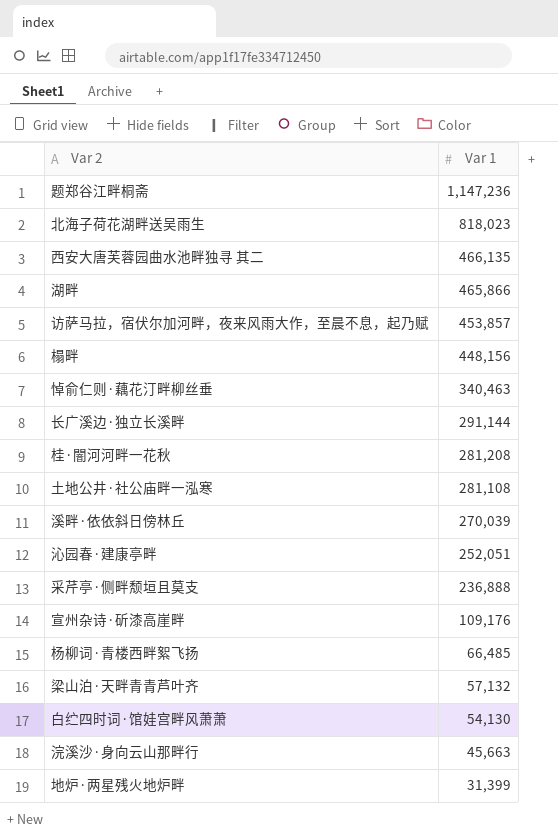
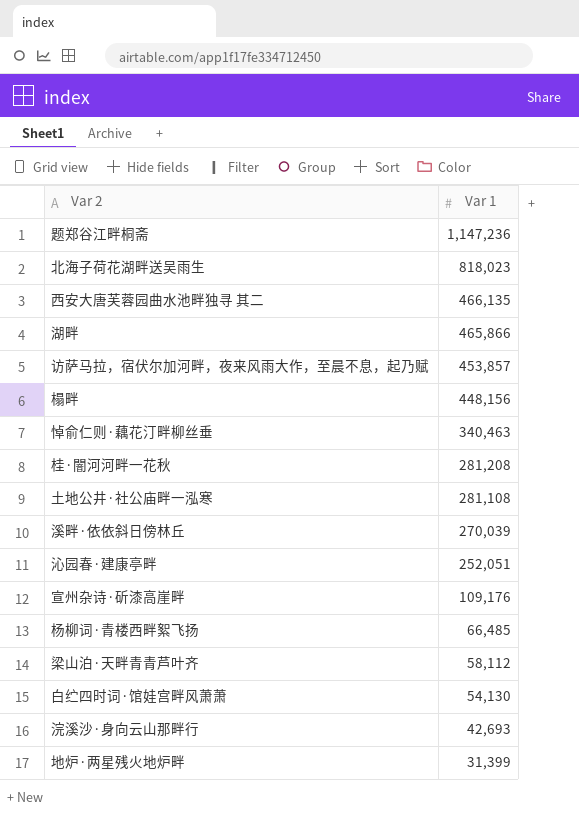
row 长广溪边·独立长溪畔: 291,144 -> none
row 采芹亭·侧畔颓垣且莫支: 236,888 -> none
梁山泊·天畔青青芦叶齐 | Var 1: 57,132 -> 58,112
浣溪沙·身向云山那畔行 | Var 1: 45,663 -> 42,693

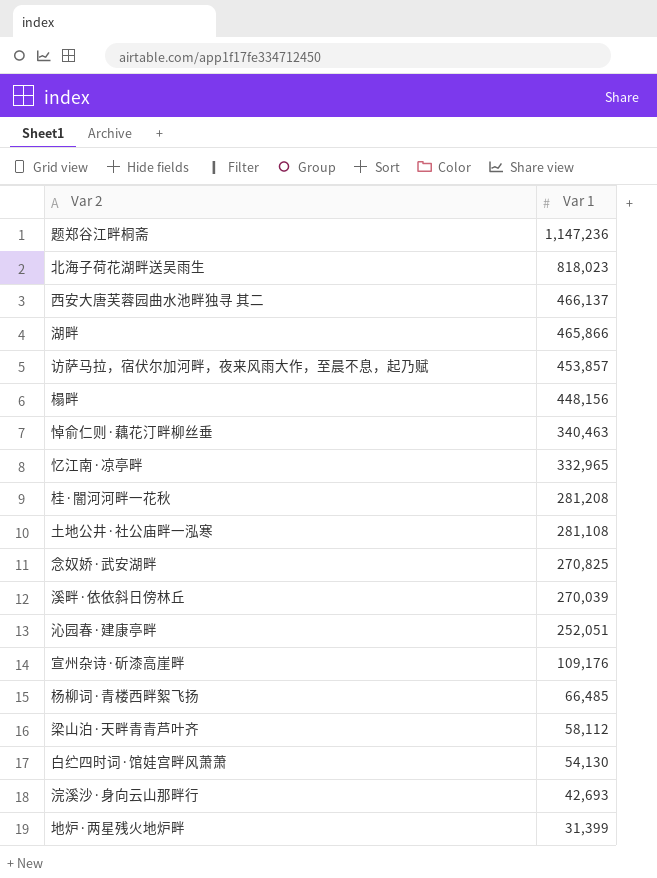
西安大唐芙蓉园曲水池畔独寻 其二 | Var 1: 466,135 -> 466,137
row 忆江南·凉亭畔: none -> 332,965
row 念奴娇·武安湖畔: none -> 270,825

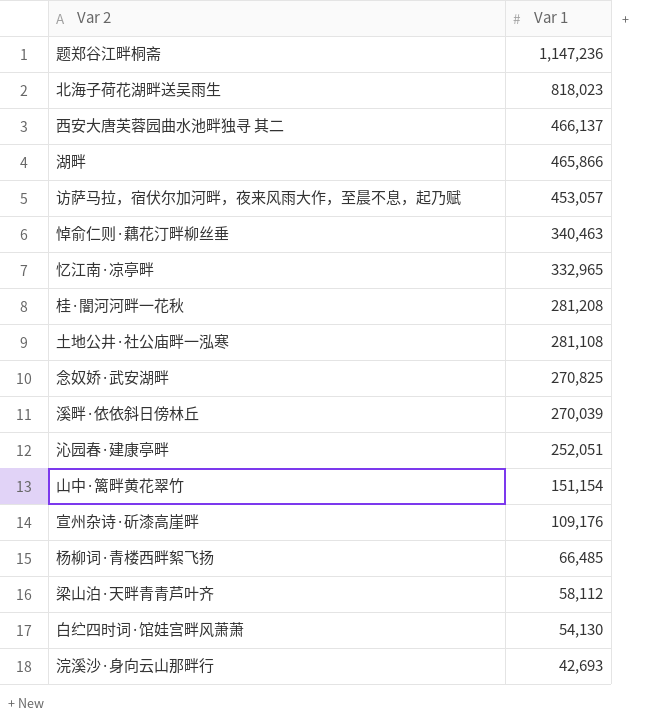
row 榻畔: 448,156 -> none
row 地炉·两星残火地炉畔: 31,399 -> none
访萨马拉，宿伏尔加河畔，夜来风雨大作，至晨不息，起乃赋 | Var 1: 453,857 -> 453,057
row 山中·篱畔黄花翠竹: none -> 151,154

